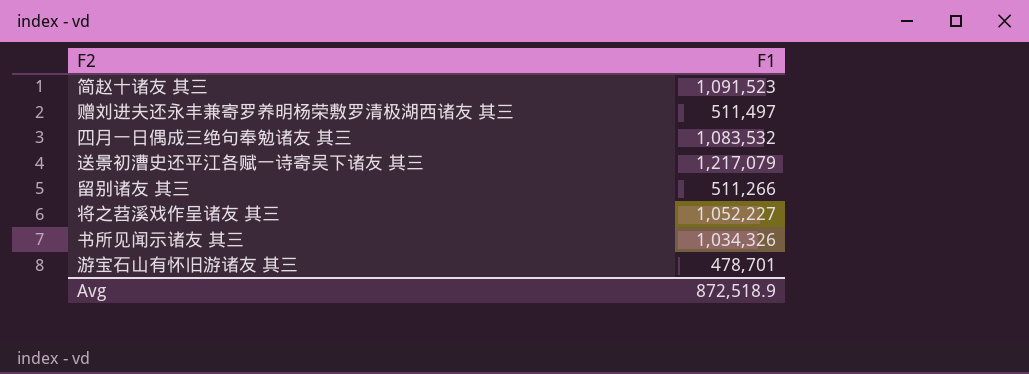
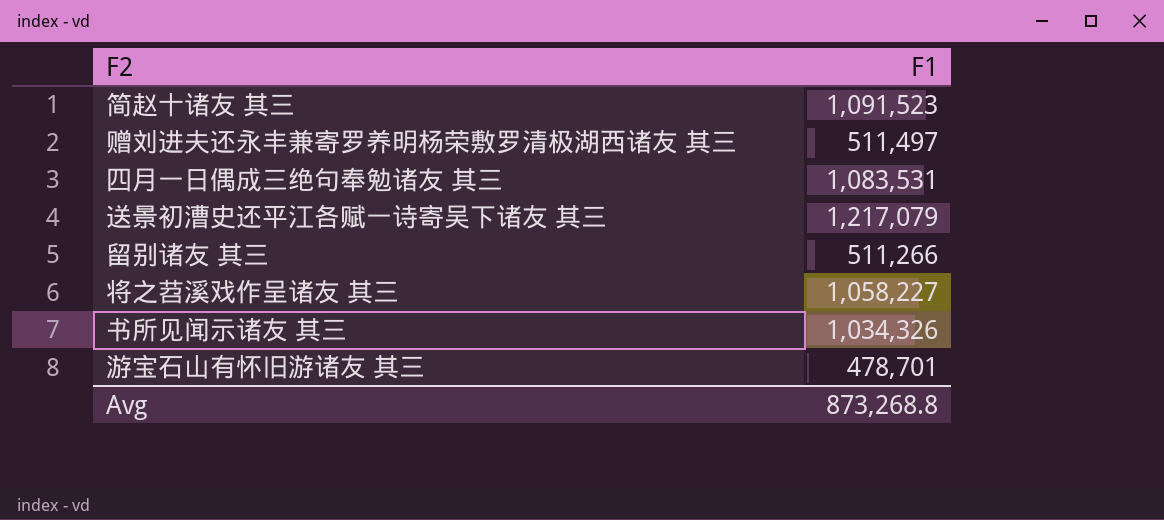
四月一日偶成三绝句奉勉诸友 其三 | F1: 1,083,532 -> 1,083,531
将之苕溪戏作呈诸友 其三 | F1: 1,052,227 -> 1,058,227
Avg | F1: 872,518.9 -> 873,268.8

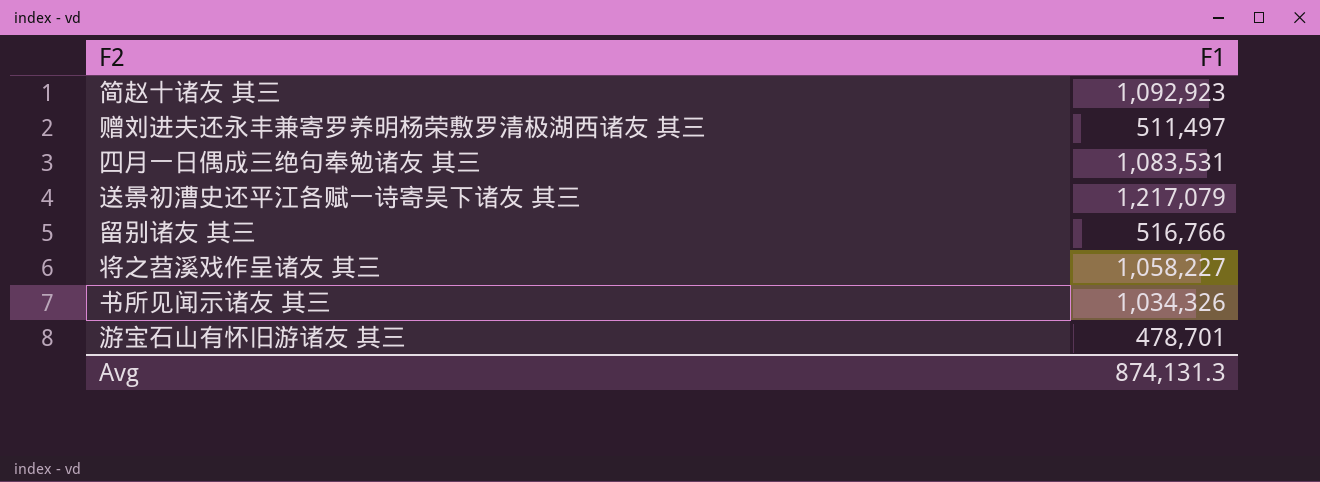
简赵十诸友 其三 | F1: 1,091,523 -> 1,092,923
留别诸友 其三 | F1: 511,266 -> 516,766
Avg | F1: 873,268.8 -> 874,131.3

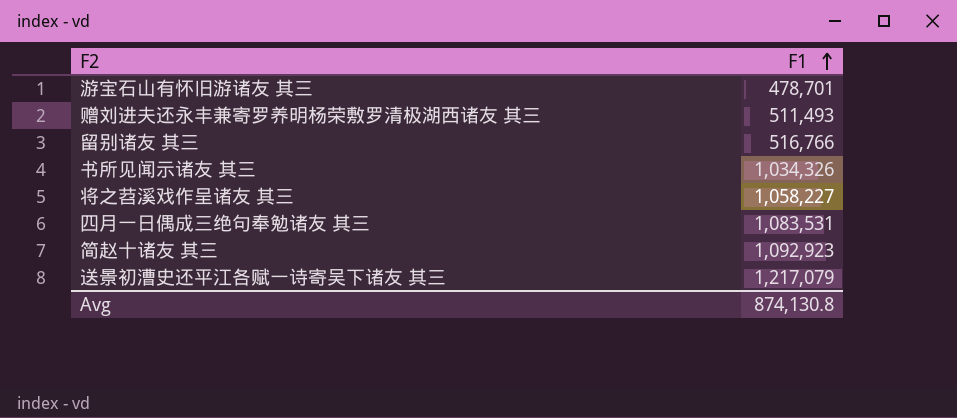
row order: none -> F1 ascending
赠刘进夫还永丰兼寄罗养明杨荣敷罗清极湖西诸友 其三 | F1: 511,497 -> 511,493
Avg | F1: 874,131.3 -> 874,130.8

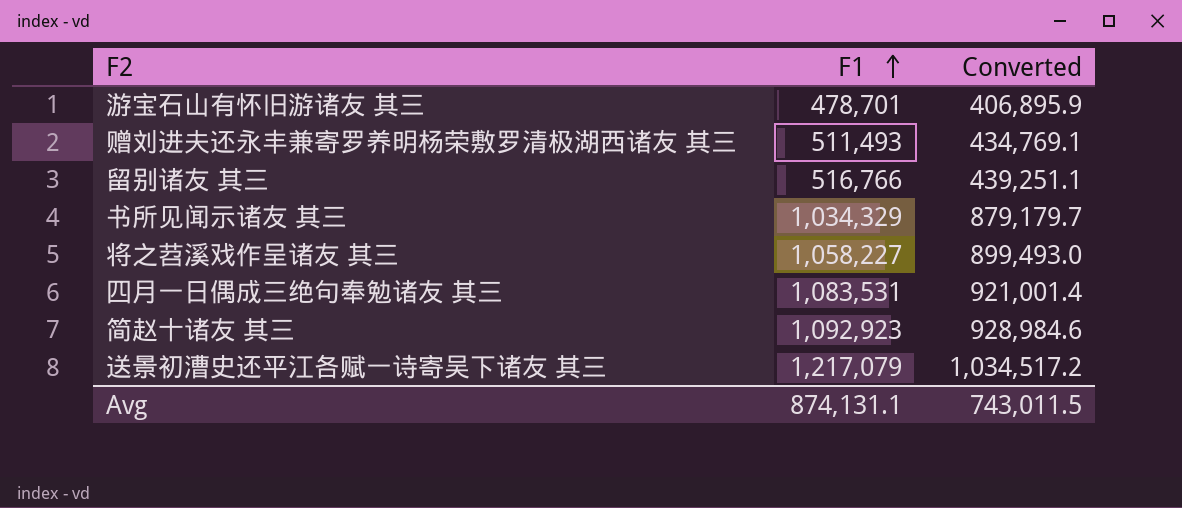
column Converted | formula: none -> [F1] * 0.85
书所见闻示诸友 其三 | F1: 1,034,326 -> 1,034,329
Avg | F1: 874,130.8 -> 874,131.1

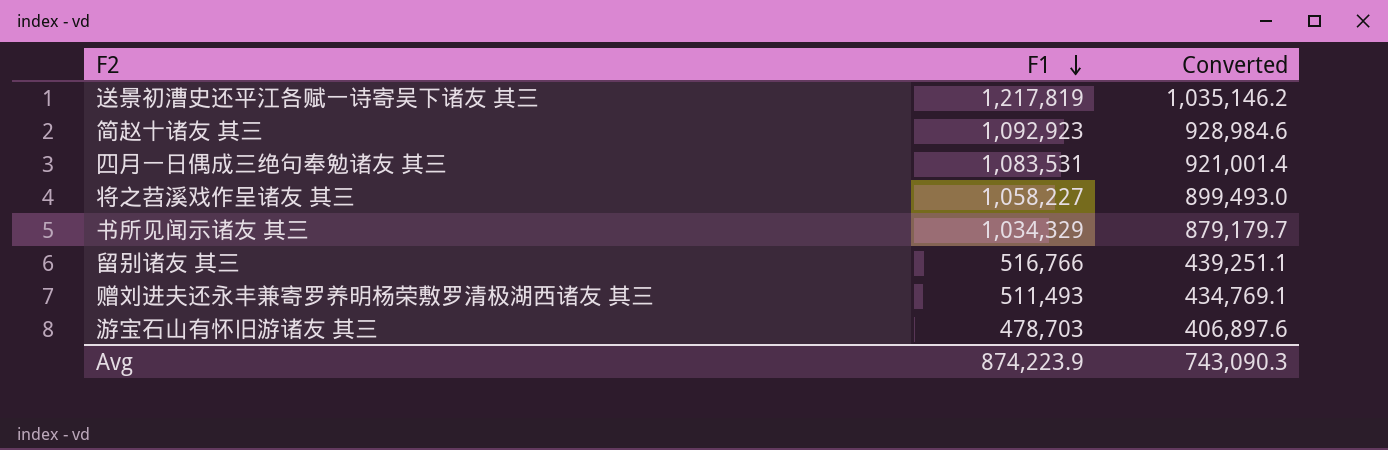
row order: F1 ascending -> F1 descending
送景初漕史还平江各赋一诗寄吴下诸友 其三 | F1: 1,217,079 -> 1,217,819
送景初漕史还平江各赋一诗寄吴下诸友 其三 | Converted: 1,034,517.2 -> 1,035,146.2
游宝石山有怀旧游诸友 其三 | F1: 478,701 -> 478,703
游宝石山有怀旧游诸友 其三 | Converted: 406,895.9 -> 406,897.6
Avg | F1: 874,131.1 -> 874,223.9
Avg | Converted: 743,011.5 -> 743,090.3

